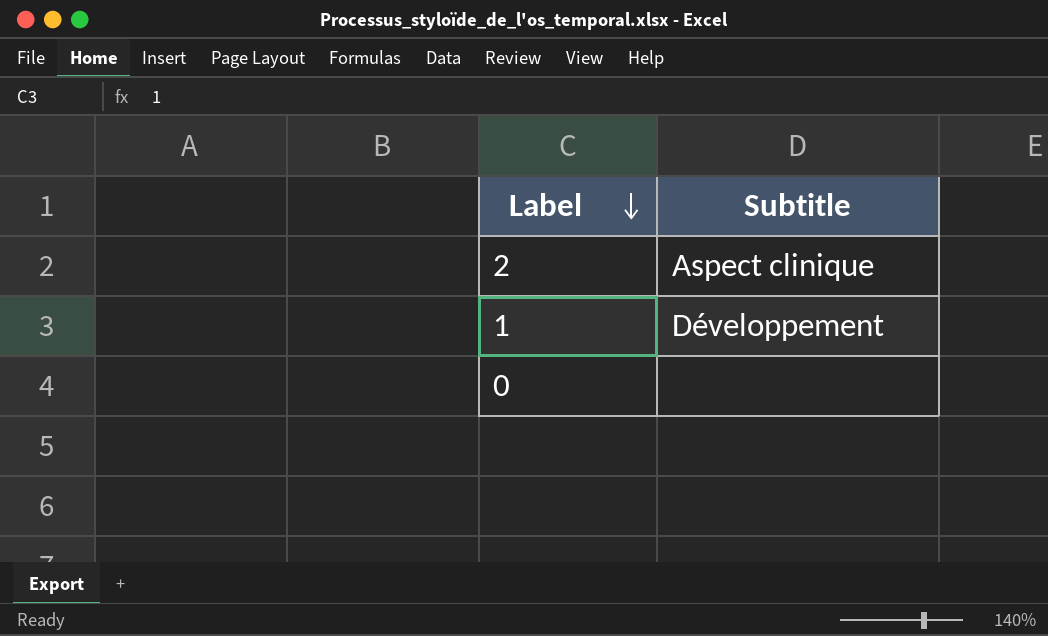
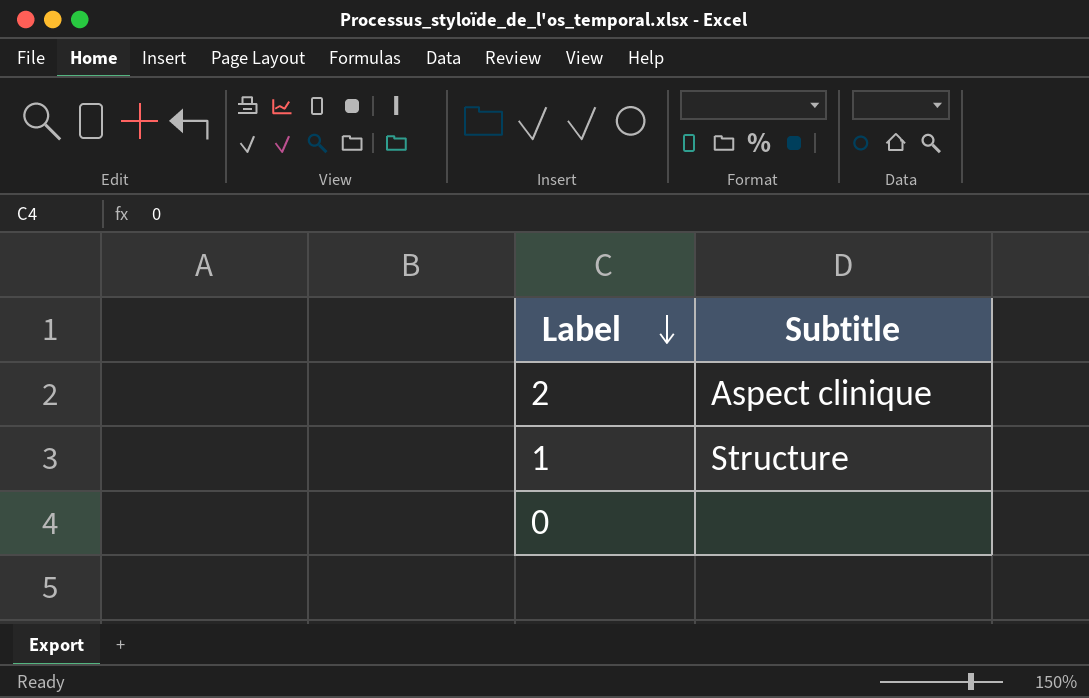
1 | Subtitle: Développement -> Structure

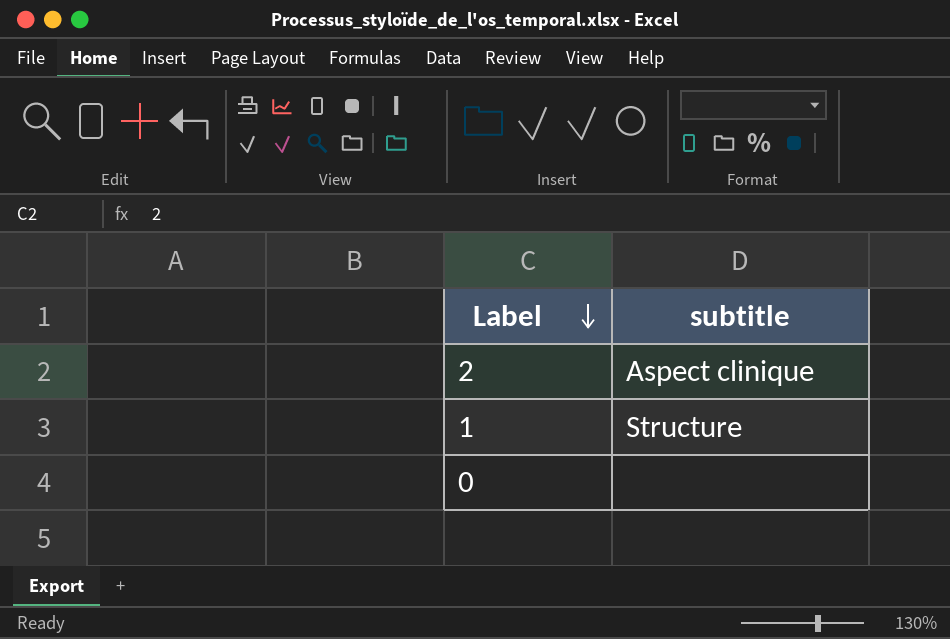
column name: Subtitle -> subtitle

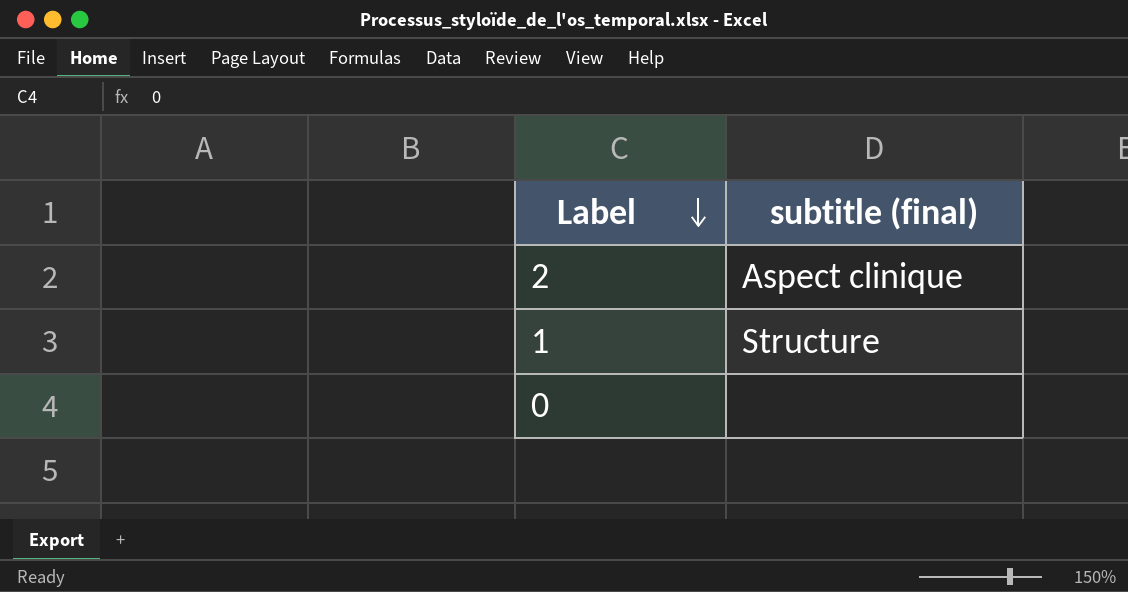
column name: subtitle -> subtitle (final)

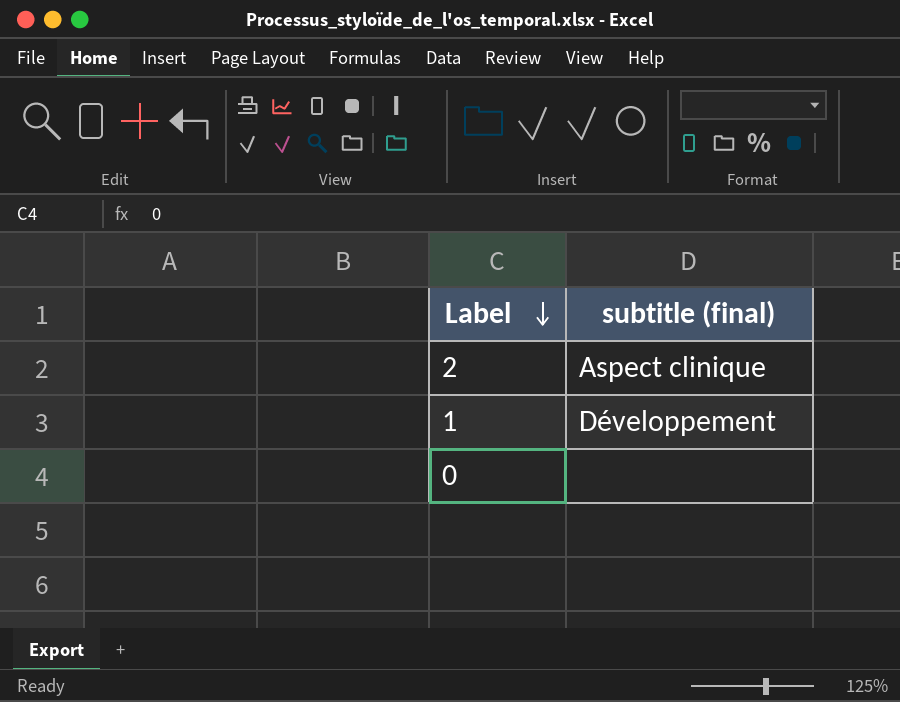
1 | subtitle (final): Structure -> Développement

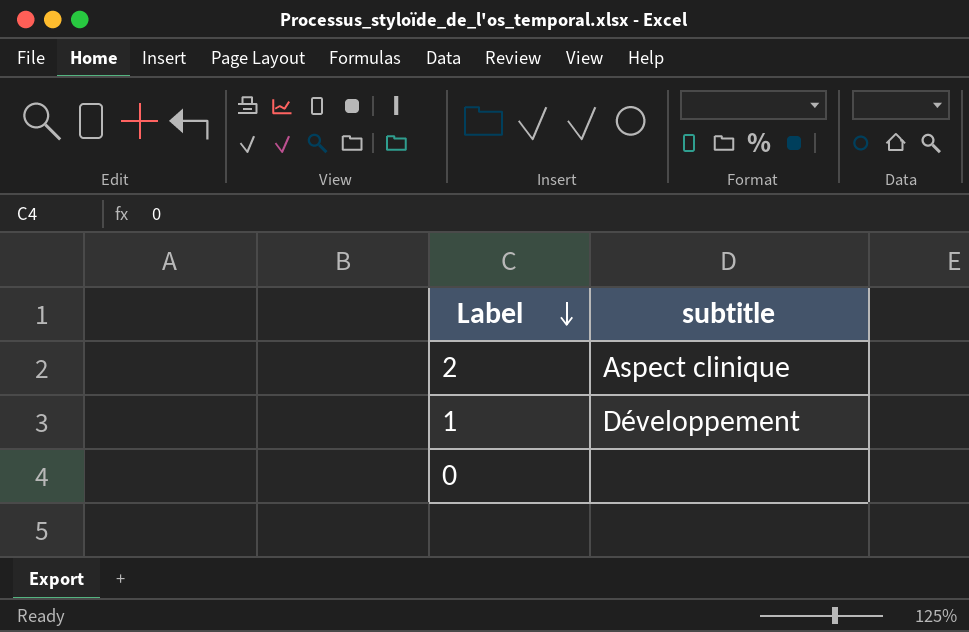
column name: subtitle (final) -> subtitle

